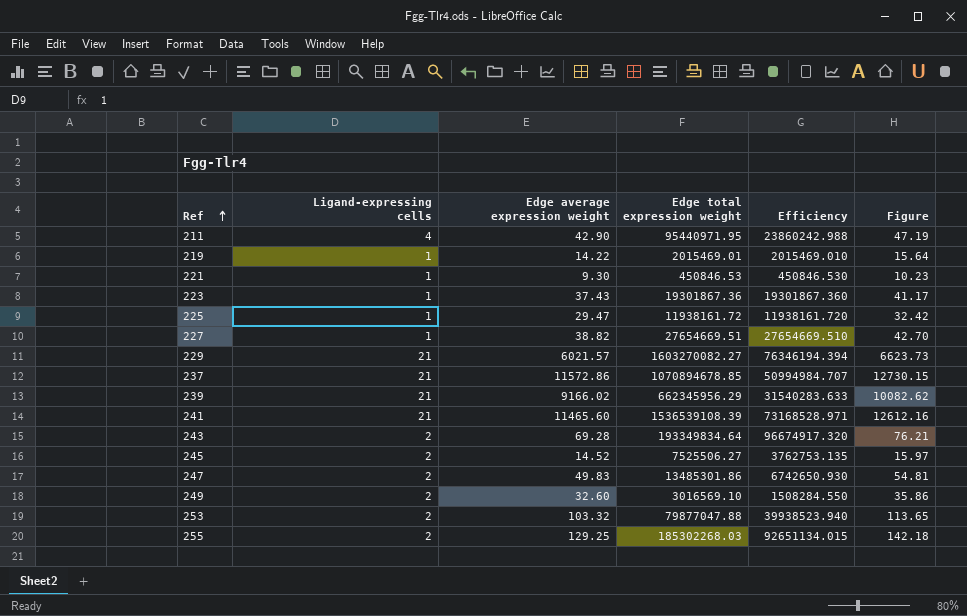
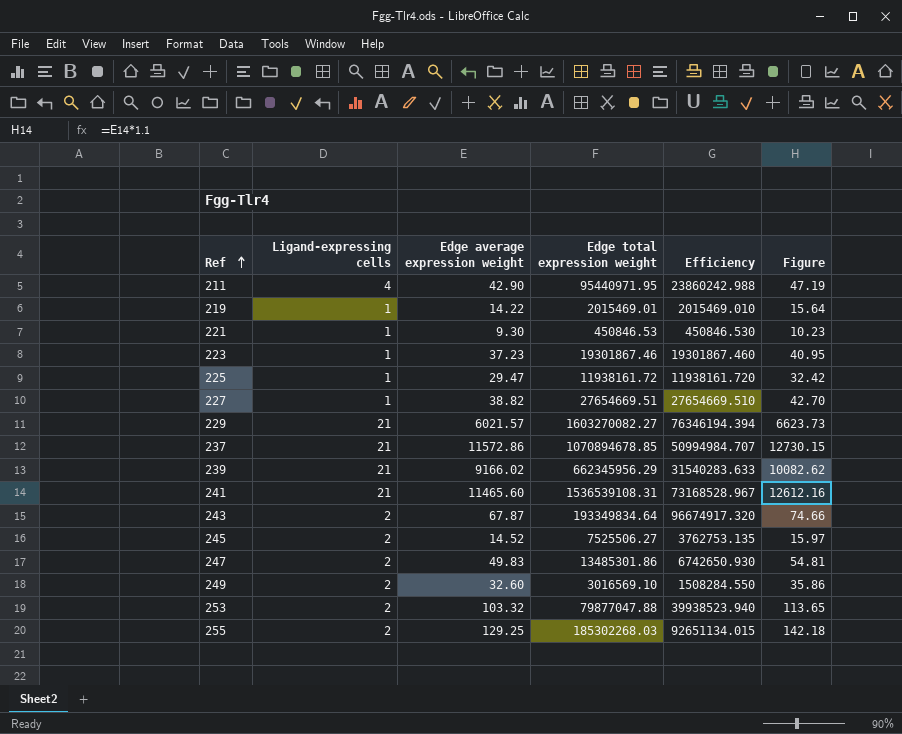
223 | Edge average expression weight: 37.43 -> 37.23
223 | Edge total expression weight: 19301867.36 -> 19301867.46
223 | Efficiency: 19301867.360 -> 19301867.460
223 | Figure: 41.17 -> 40.95
241 | Edge total expression weight: 1536539108.39 -> 1536539108.31
241 | Efficiency: 73168528.971 -> 73168528.967
243 | Edge average expression weight: 69.28 -> 67.87
243 | Figure: 76.21 -> 74.66

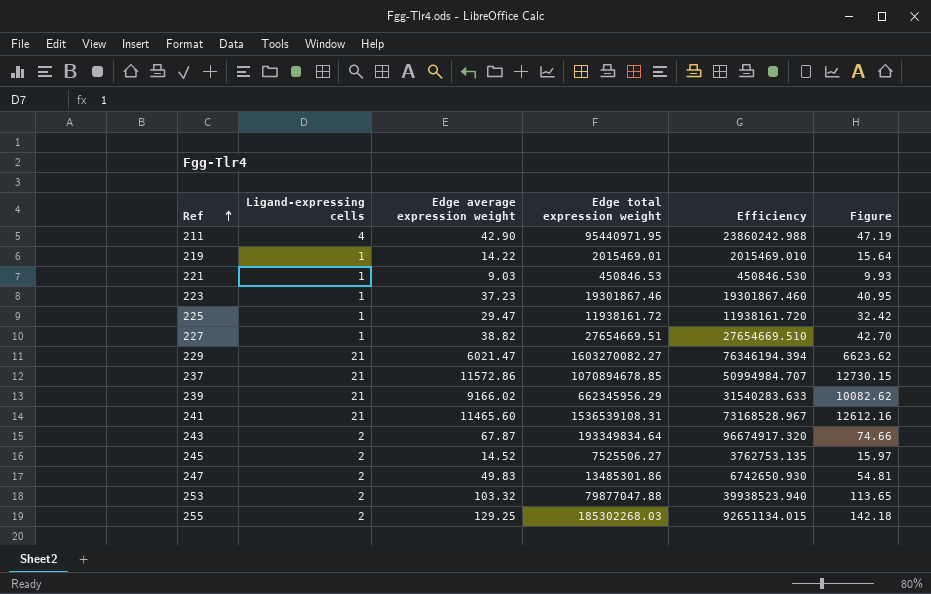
row 249: 2 | 32.60 | 3016569.10 | 1508284.550 | 35.86 -> none
221 | Edge average expression weight: 9.30 -> 9.03
221 | Figure: 10.23 -> 9.93
229 | Edge average expression weight: 6021.57 -> 6021.47
229 | Figure: 6623.73 -> 6623.62

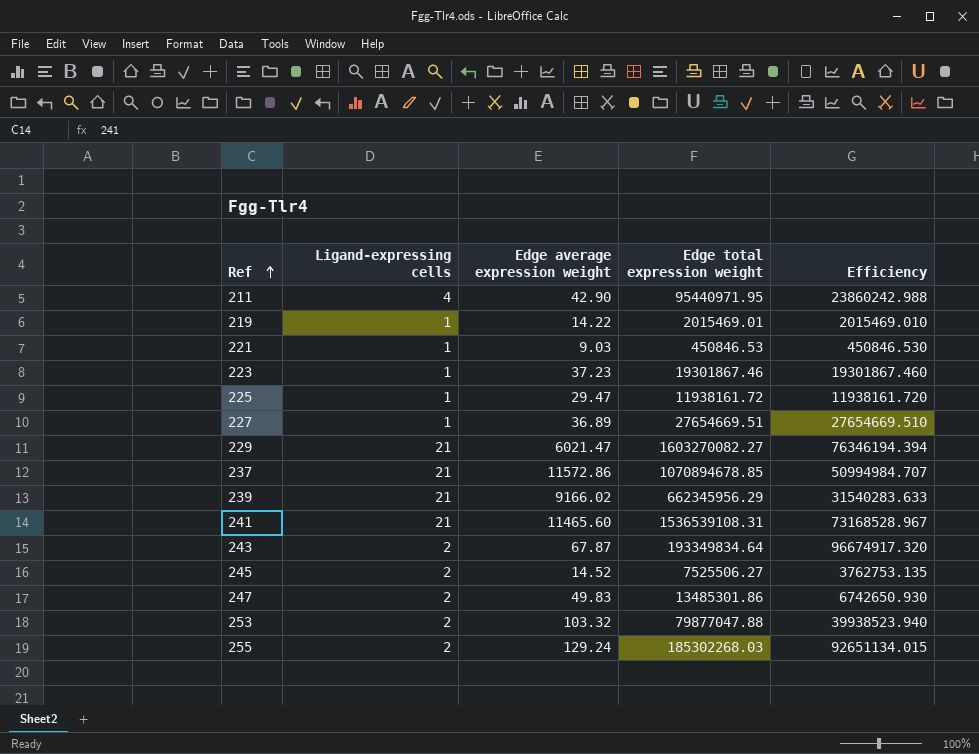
column Figure | formula: [Edge average expression weight] * 1.1 -> none
227 | Edge average expression weight: 38.82 -> 36.89
255 | Edge average expression weight: 129.25 -> 129.24

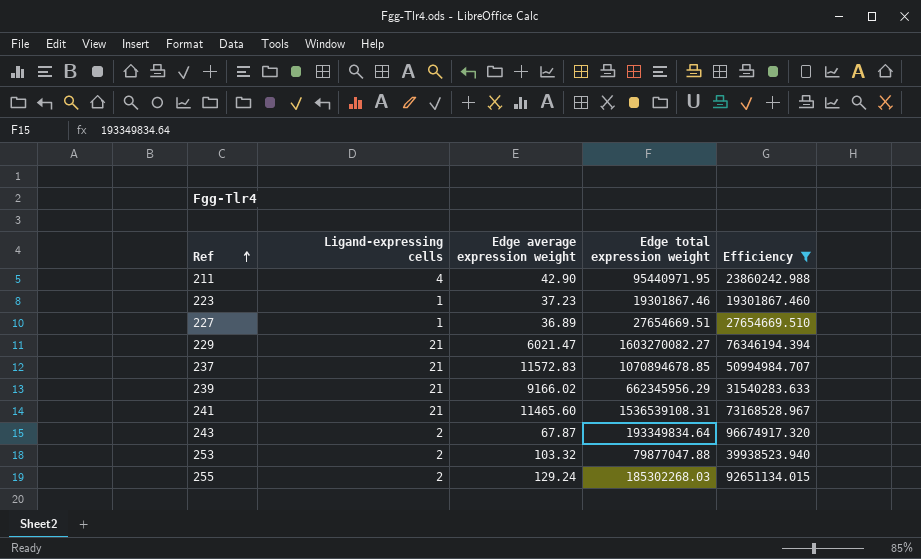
filter: none -> Efficiency >= 19301867.460
237 | Edge average expression weight: 11572.86 -> 11572.83

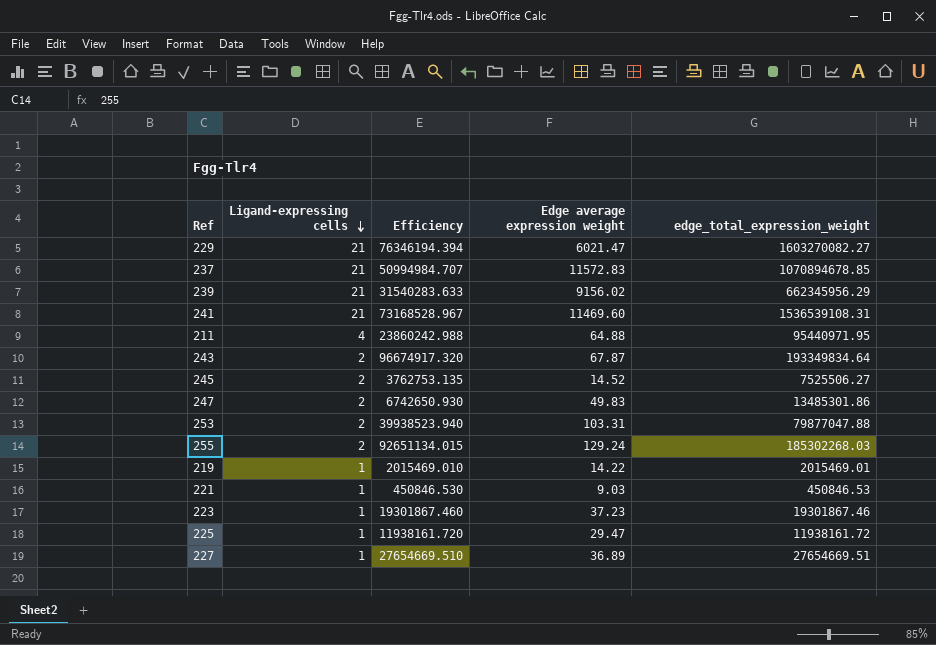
filter: Efficiency >= 19301867.460 -> none
row order: Ref ascending -> Ligand-expressing cells descending
column Efficiency | position: 5 -> 3
column name: Edge total expression weight -> edge_total_expression_weight
239 | Edge average expression weight: 9166.02 -> 9156.02
241 | Edge average expression weight: 11465.60 -> 11469.60
211 | Edge average expression weight: 42.90 -> 64.88
253 | Edge average expression weight: 103.32 -> 103.31

